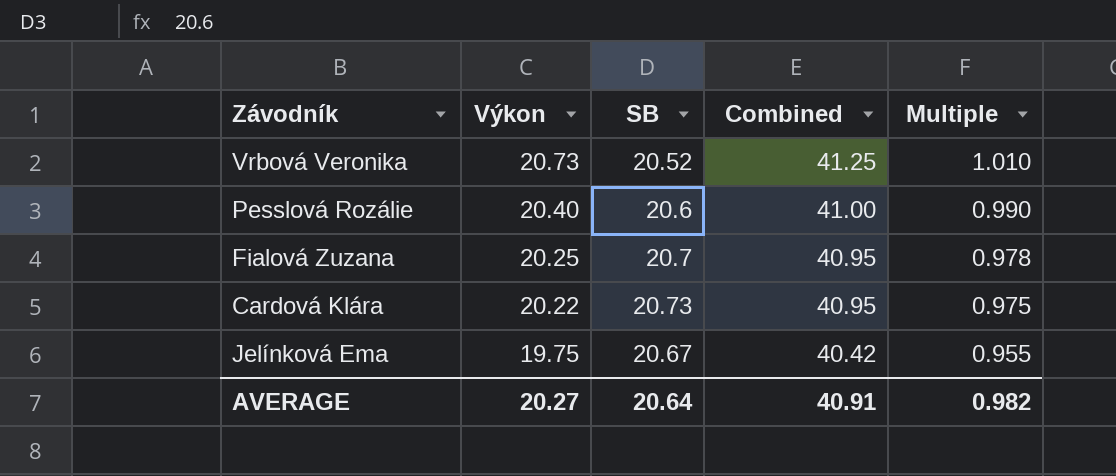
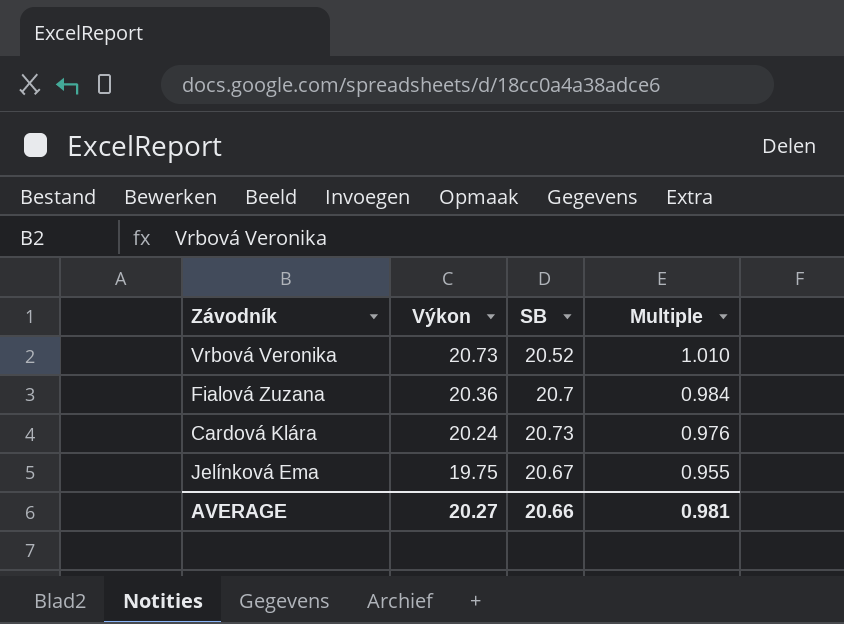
column Combined | formula: [Výkon] + [SB] -> none
row Pesslová Rozálie: 20.40 | 20.6 | 41.00 | 0.990 -> none
Fialová Zuzana | Výkon: 20.25 -> 20.36
Fialová Zuzana | Multiple: 0.978 -> 0.984
Cardová Klára | Výkon: 20.22 -> 20.24
Cardová Klára | Multiple: 0.975 -> 0.976
AVERAGE | SB: 20.64 -> 20.66
AVERAGE | Multiple: 0.982 -> 0.981

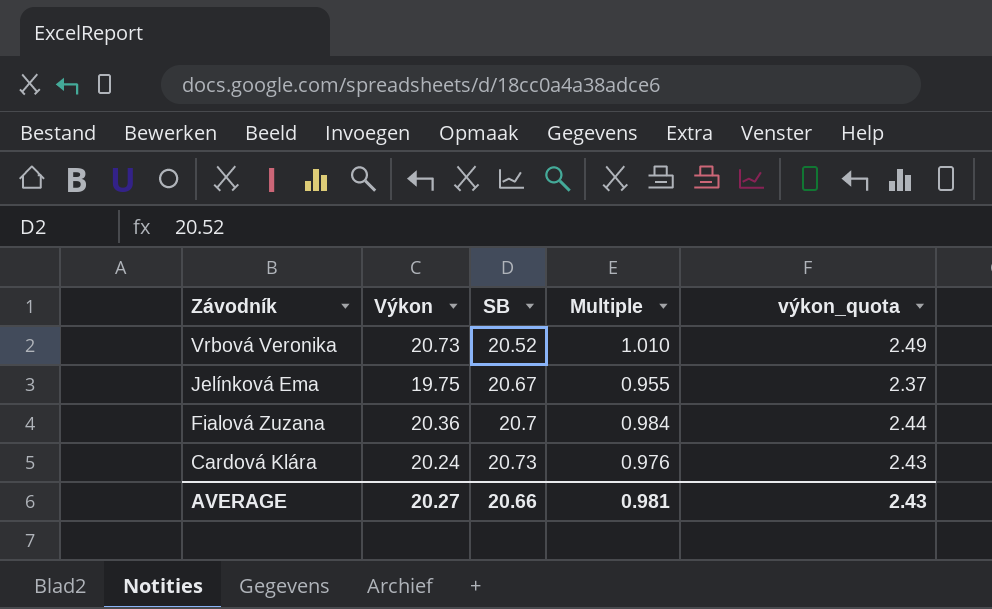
row order: Výkon descending -> Závodník descending
column výkon_quota | formula: none -> [Výkon] * 0.12

